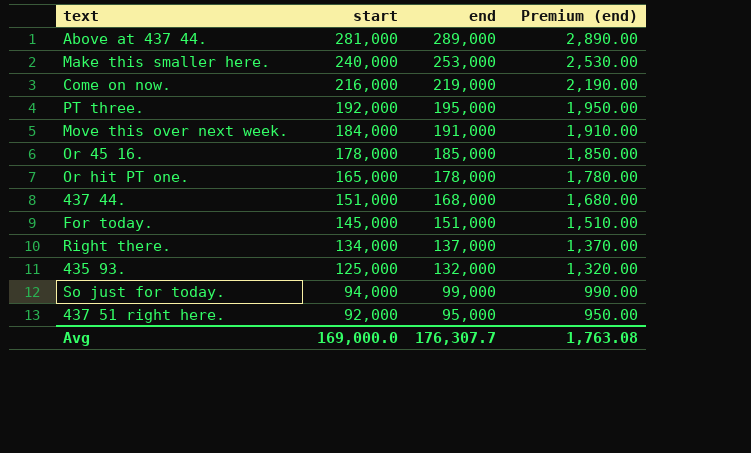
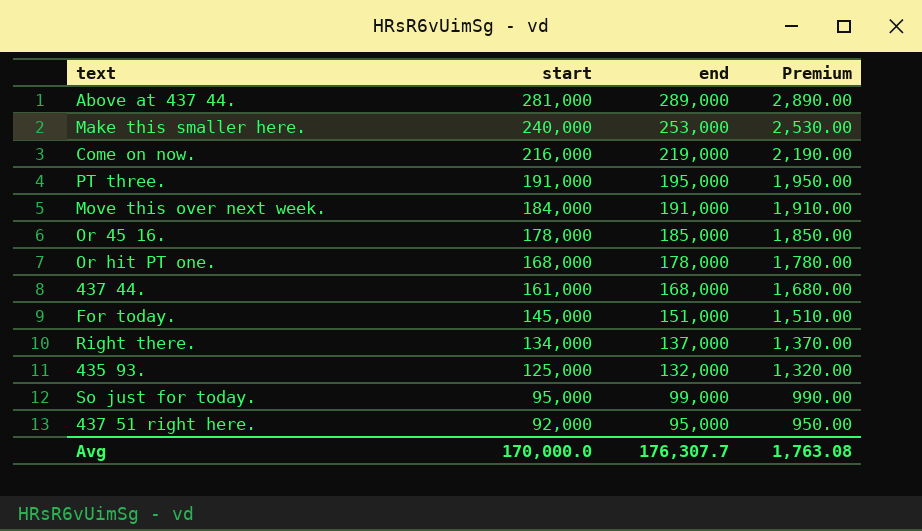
column name: Premium (end) -> Premium
PT three. | start: 192,000 -> 191,000
Or hit PT one. | start: 165,000 -> 168,000
437 44. | start: 151,000 -> 161,000
So just for today. | start: 94,000 -> 95,000
Avg | start: 169,000.0 -> 170,000.0

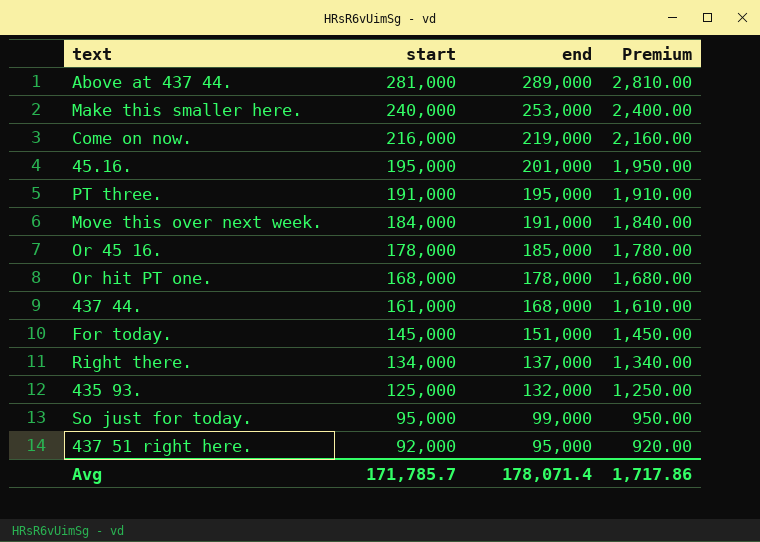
column Premium | formula: [end] * 0.01 -> [start] * 0.01
row 45.16.: none -> 195,000 | 201,000 | 1,950.00
Avg | start: 170,000.0 -> 171,785.7
Avg | end: 176,307.7 -> 178,071.4
Avg | Premium: 1,763.08 -> 1,717.86

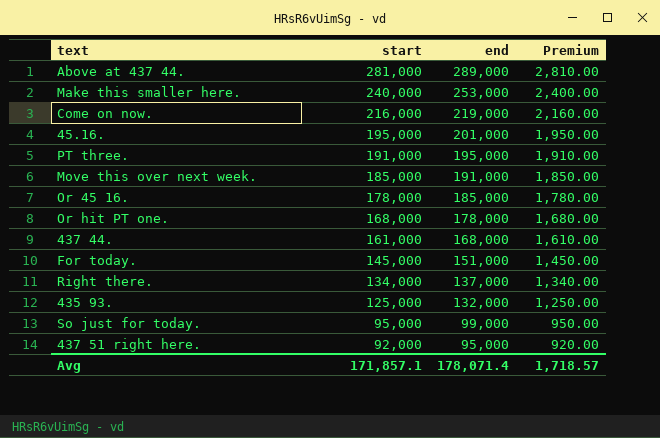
Move this over next week. | start: 184,000 -> 185,000
Move this over next week. | Premium: 1,840.00 -> 1,850.00
Avg | start: 171,785.7 -> 171,857.1
Avg | Premium: 1,717.86 -> 1,718.57

